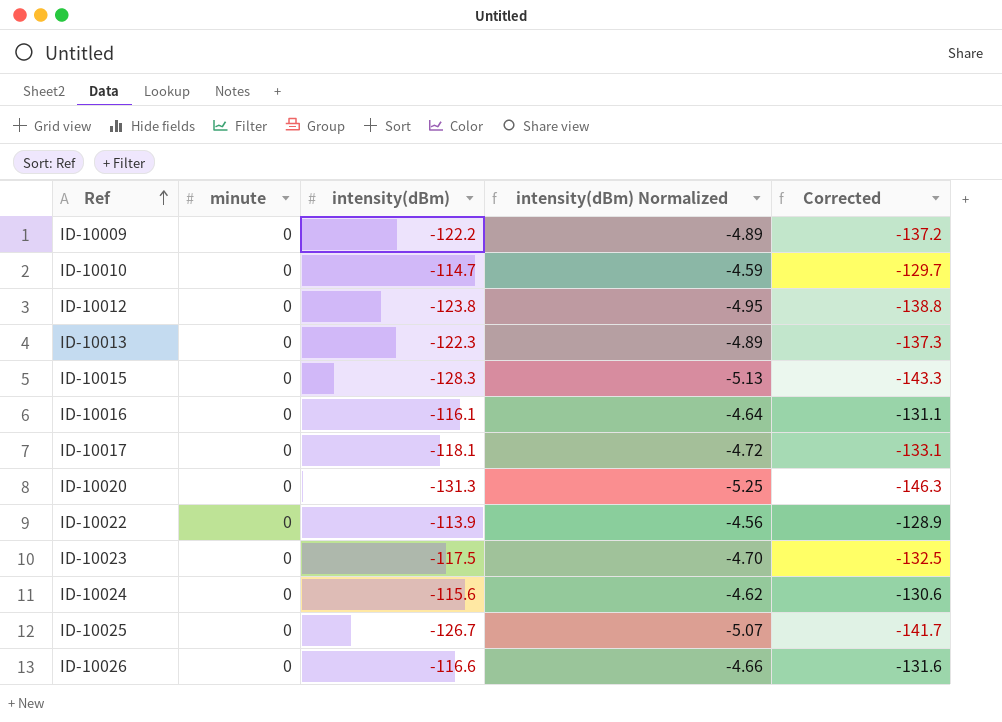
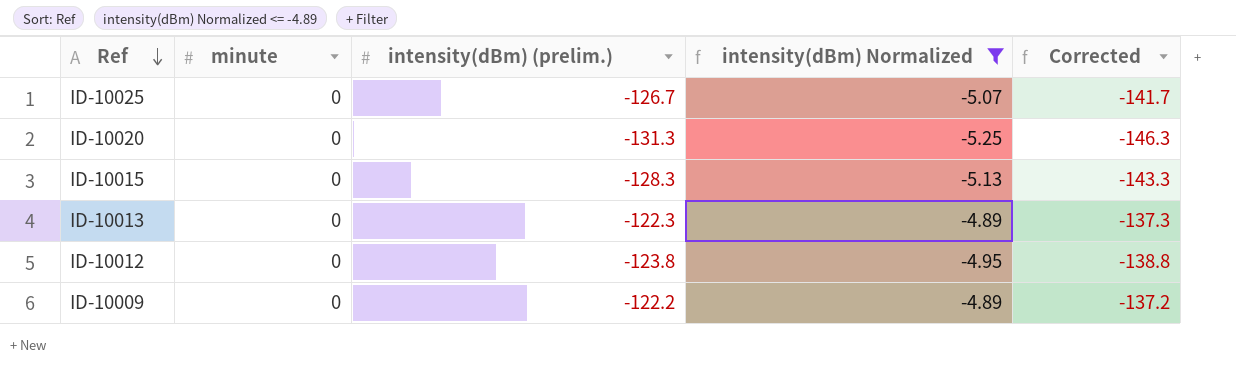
filter: none -> intensity(dBm) Normalized <= -4.89
row order: Ref ascending -> Ref descending
column name: intensity(dBm) -> intensity(dBm) (prelim.)

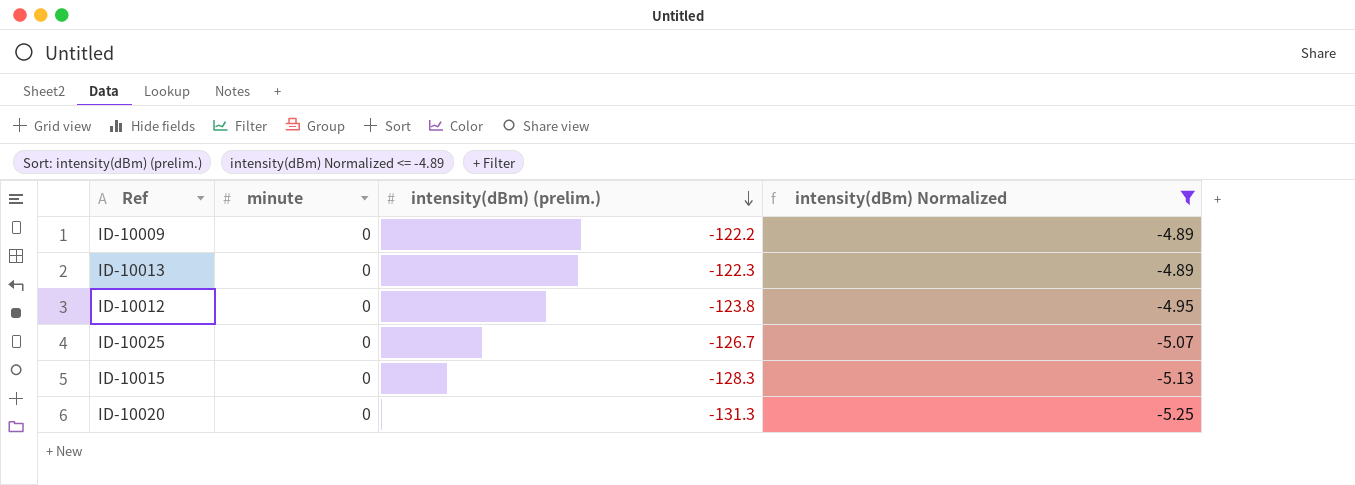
row order: Ref descending -> intensity(dBm) (prelim.) descending
column Corrected | formula: [intensity(dBm) (prelim.)] - 15 -> none

